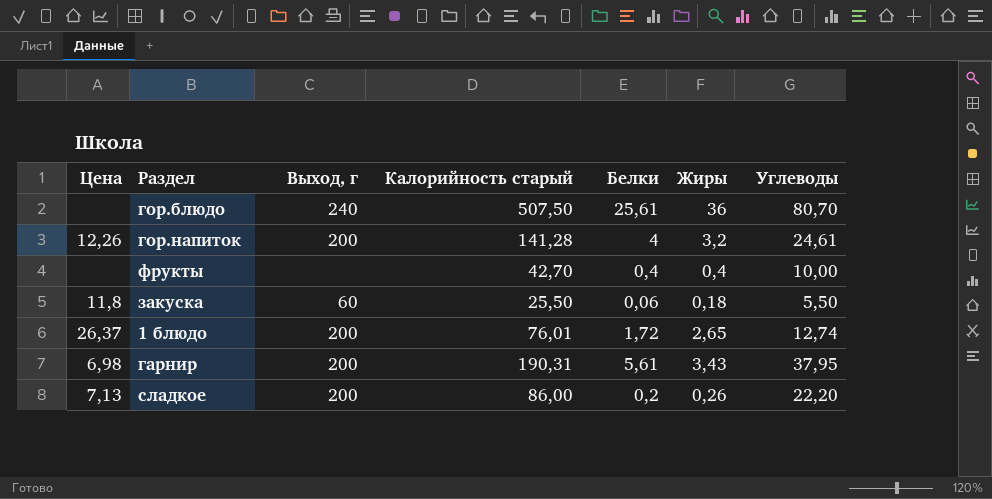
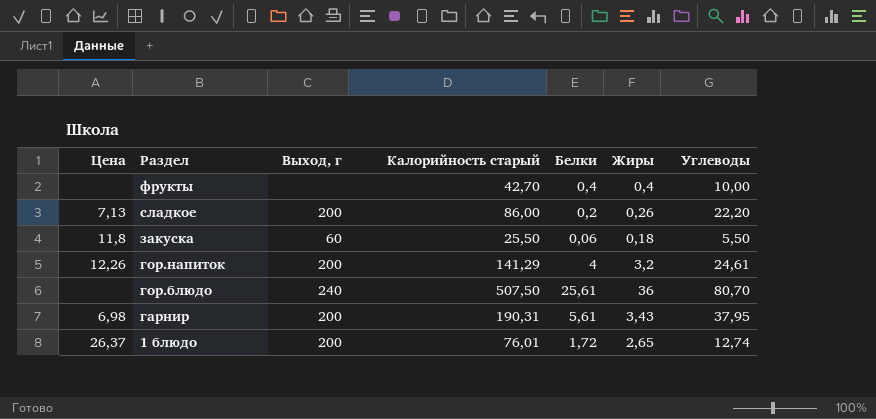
row order: none -> Раздел descending
гор.напиток | Калорийность старый: 141,28 -> 141,29

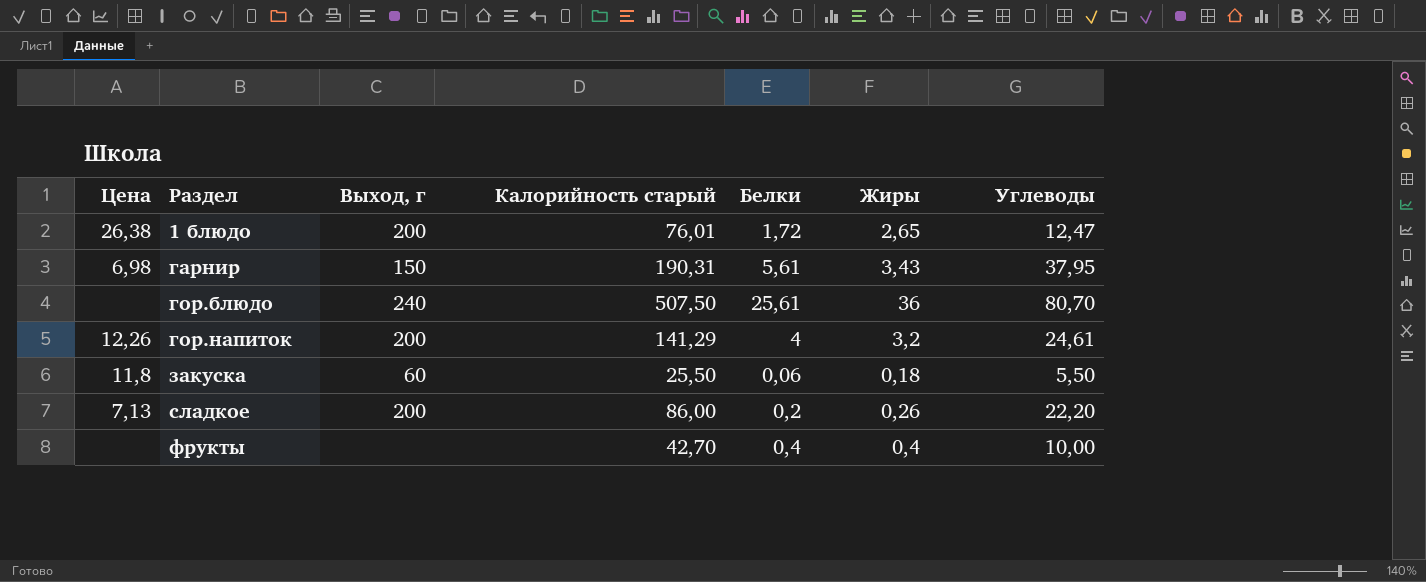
row order: Раздел descending -> Раздел ascending
1 блюдо | Цена: 26,37 -> 26,38
1 блюдо | Углеводы: 12,74 -> 12,47
гарнир | Выход, г: 200 -> 150

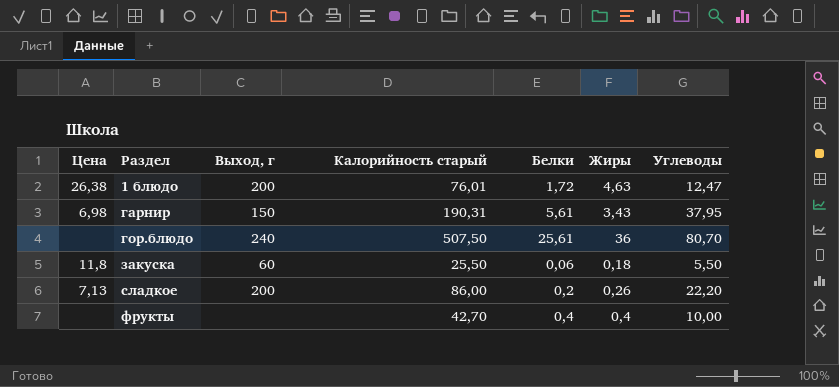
row гор.напиток: 12,26 | 200 | 141,29 | 4 | 3,2 | 24,61 -> none
1 блюдо | Жиры: 2,65 -> 4,63

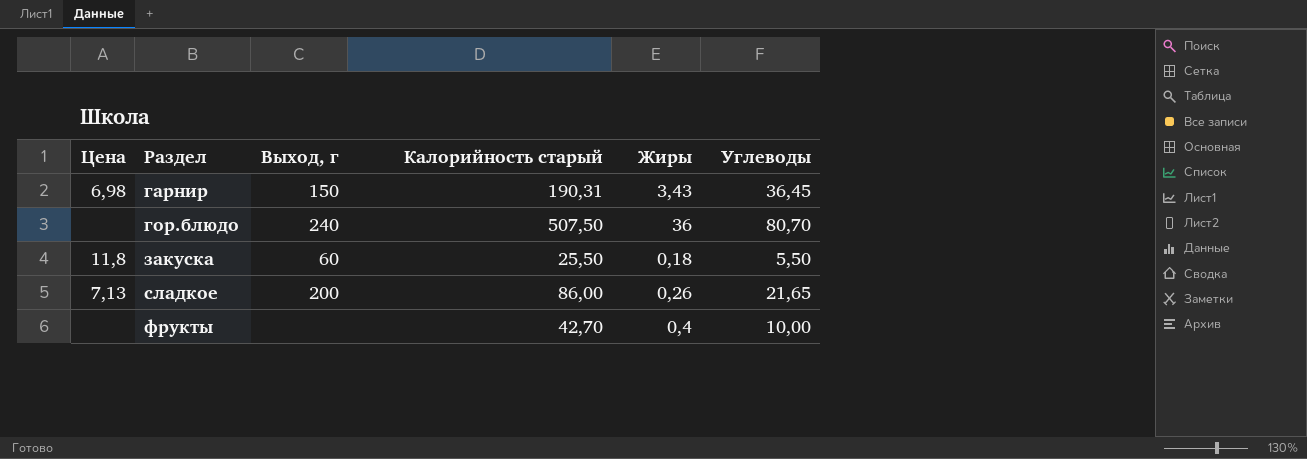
column Белки | position: 5 -> none
row 1 блюдо: 26,38 | 200 | 76,01 | 1,72 | 4,63 | 12,47 -> none
гарнир | Углеводы: 37,95 -> 36,45
сладкое | Углеводы: 22,20 -> 21,65

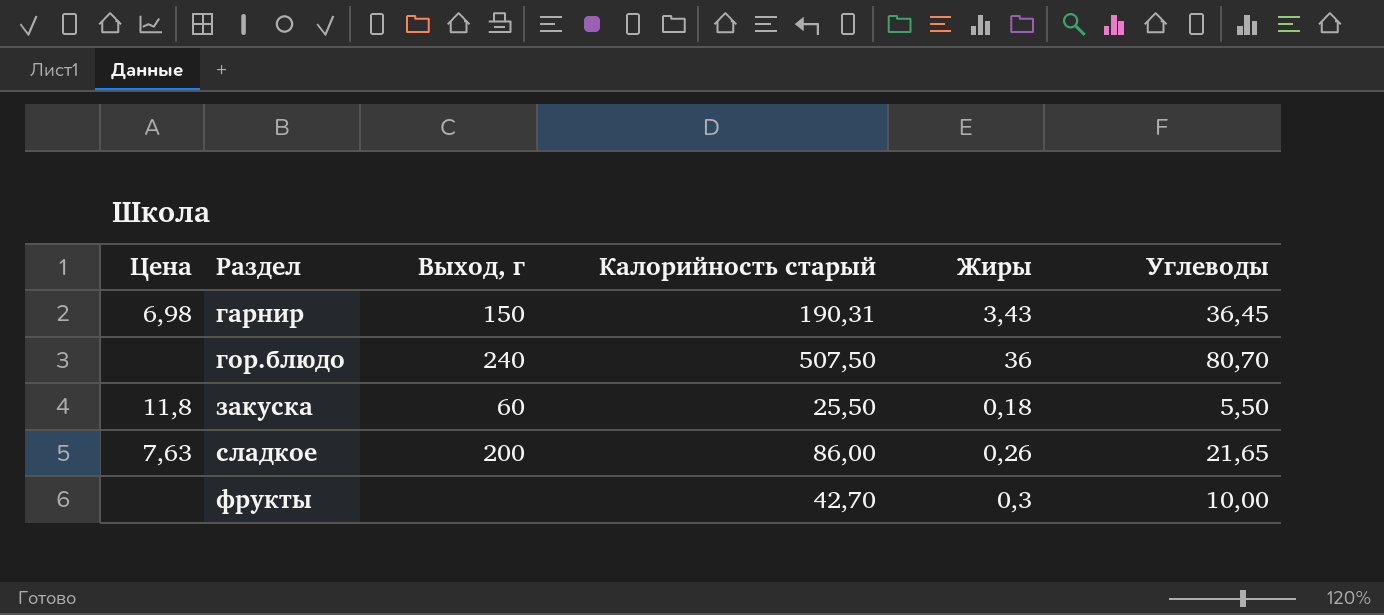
сладкое | Цена: 7,13 -> 7,63
фрукты | Жиры: 0,4 -> 0,3

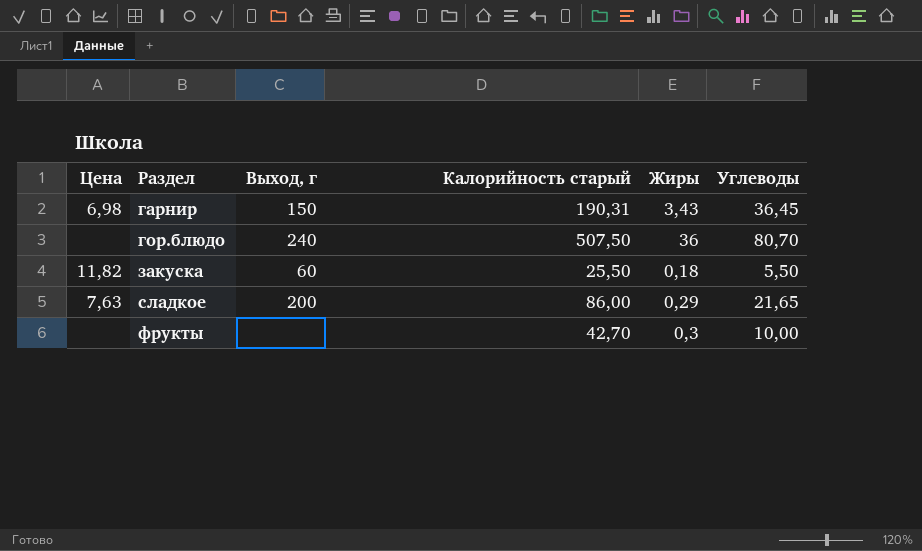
закуска | Цена: 11,8 -> 11,82
сладкое | Жиры: 0,26 -> 0,29

